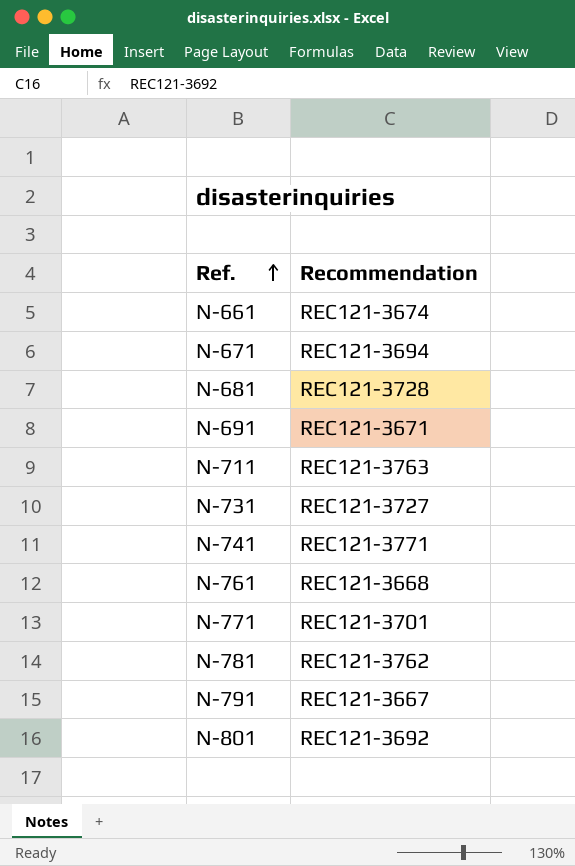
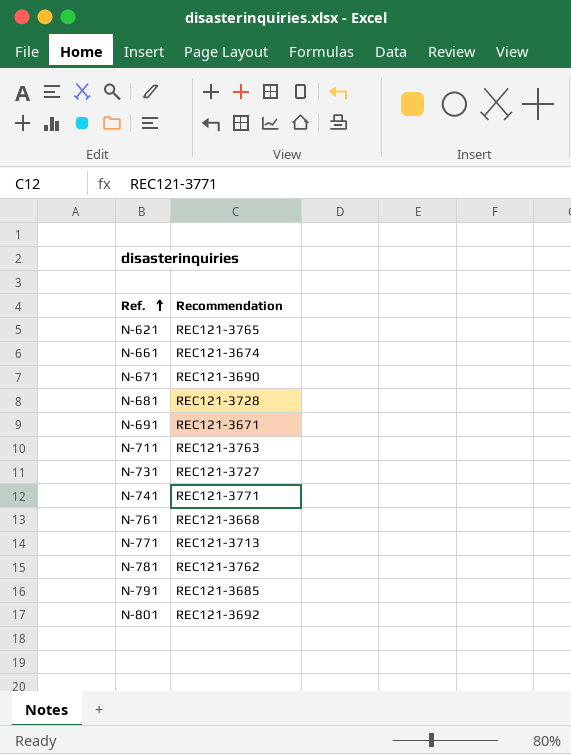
row N-621: none -> REC121-3765
N-671 | Recommendation: REC121-3694 -> REC121-3690
N-771 | Recommendation: REC121-3701 -> REC121-3713
N-791 | Recommendation: REC121-3667 -> REC121-3685

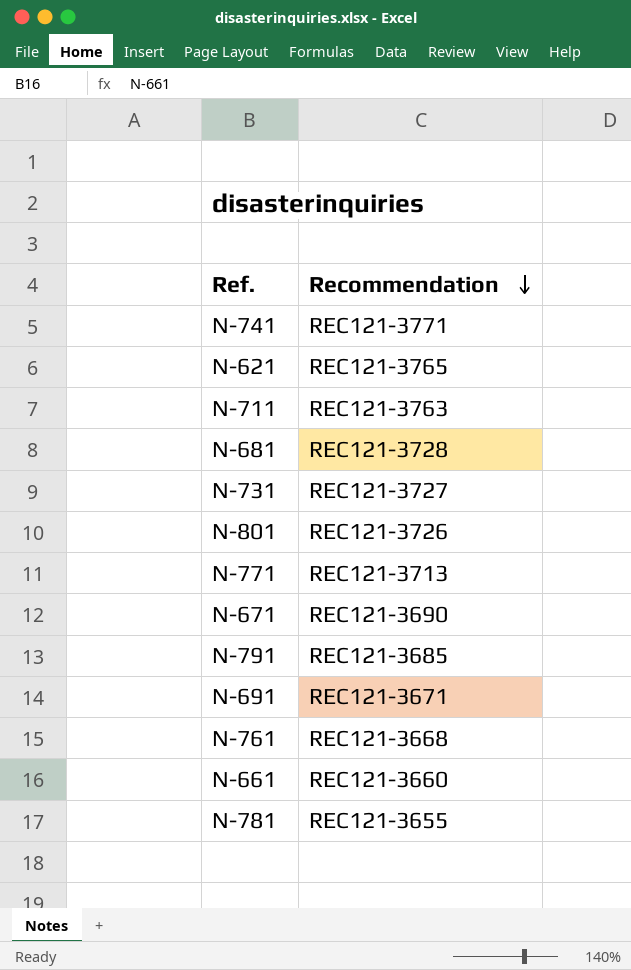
row order: Ref. ascending -> Recommendation descending
N-801 | Recommendation: REC121-3692 -> REC121-3726
N-661 | Recommendation: REC121-3674 -> REC121-3660
N-781 | Recommendation: REC121-3762 -> REC121-3655

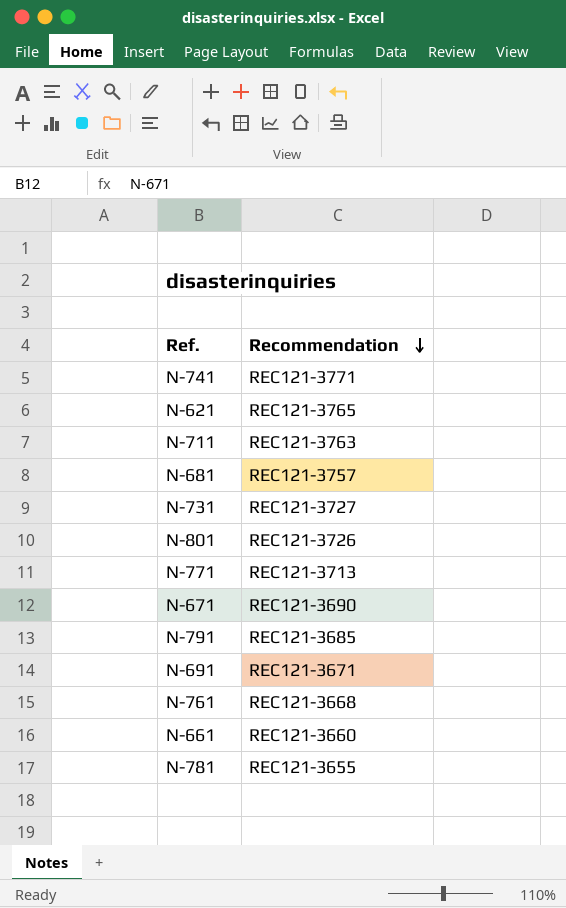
N-681 | Recommendation: REC121-3728 -> REC121-3757

